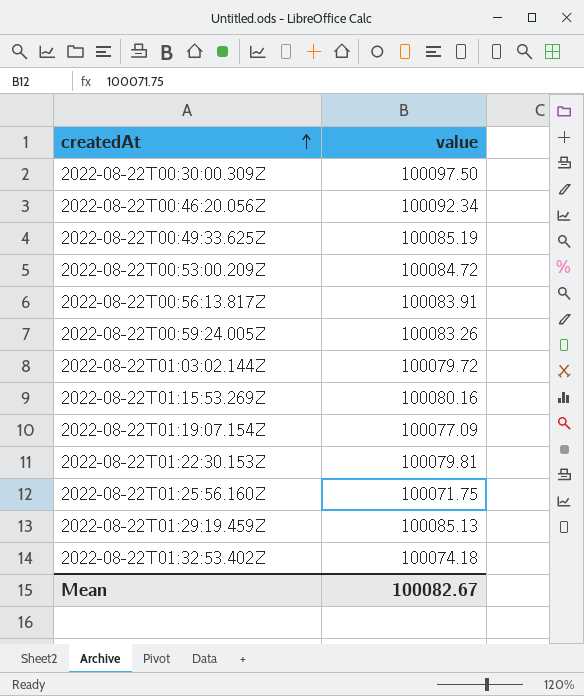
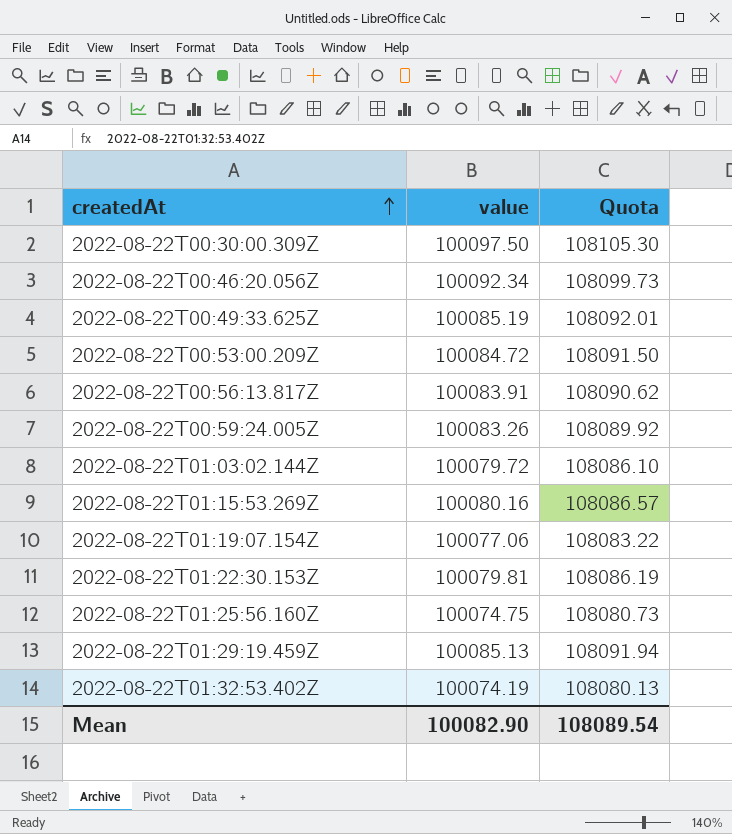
column Quota | formula: none -> [value] * 1.08
2022-08-22T01:19:07.154Z | value: 100077.09 -> 100077.06
2022-08-22T01:25:56.160Z | value: 100071.75 -> 100074.75
2022-08-22T01:32:53.402Z | value: 100074.18 -> 100074.19
Mean | value: 100082.67 -> 100082.90

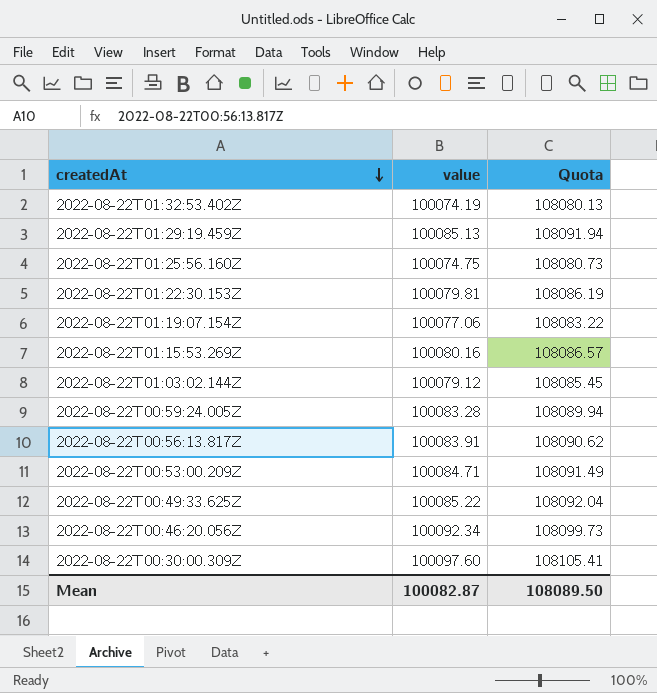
row order: createdAt ascending -> createdAt descending
2022-08-22T01:03:02.144Z | value: 100079.72 -> 100079.12
2022-08-22T01:03:02.144Z | Quota: 108086.10 -> 108085.45
2022-08-22T00:59:24.005Z | value: 100083.26 -> 100083.28
2022-08-22T00:59:24.005Z | Quota: 108089.92 -> 108089.94
2022-08-22T00:53:00.209Z | value: 100084.72 -> 100084.71
2022-08-22T00:53:00.209Z | Quota: 108091.50 -> 108091.49
2022-08-22T00:49:33.625Z | value: 100085.19 -> 100085.22
2022-08-22T00:49:33.625Z | Quota: 108092.01 -> 108092.04
2022-08-22T00:30:00.309Z | value: 100097.50 -> 100097.60
2022-08-22T00:30:00.309Z | Quota: 108105.30 -> 108105.41
Mean | value: 100082.90 -> 100082.87
Mean | Quota: 108089.54 -> 108089.50

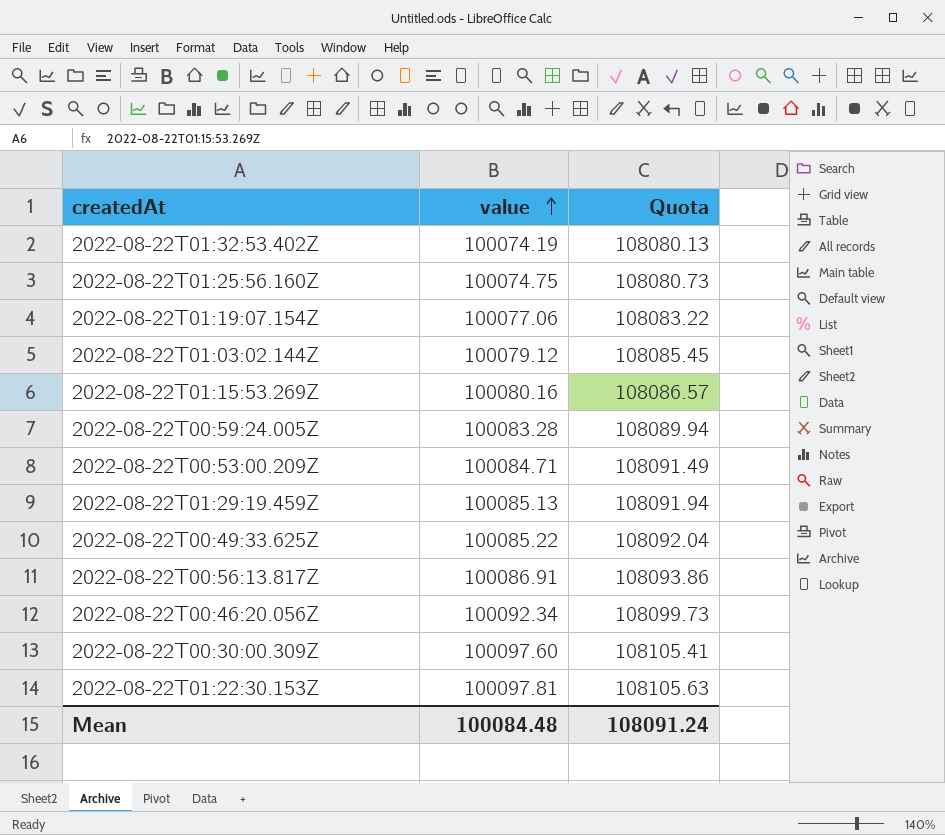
row order: createdAt descending -> value ascending
2022-08-22T00:56:13.817Z | value: 100083.91 -> 100086.91
2022-08-22T00:56:13.817Z | Quota: 108090.62 -> 108093.86
2022-08-22T01:22:30.153Z | value: 100079.81 -> 100097.81
2022-08-22T01:22:30.153Z | Quota: 108086.19 -> 108105.63
Mean | value: 100082.87 -> 100084.48
Mean | Quota: 108089.50 -> 108091.24

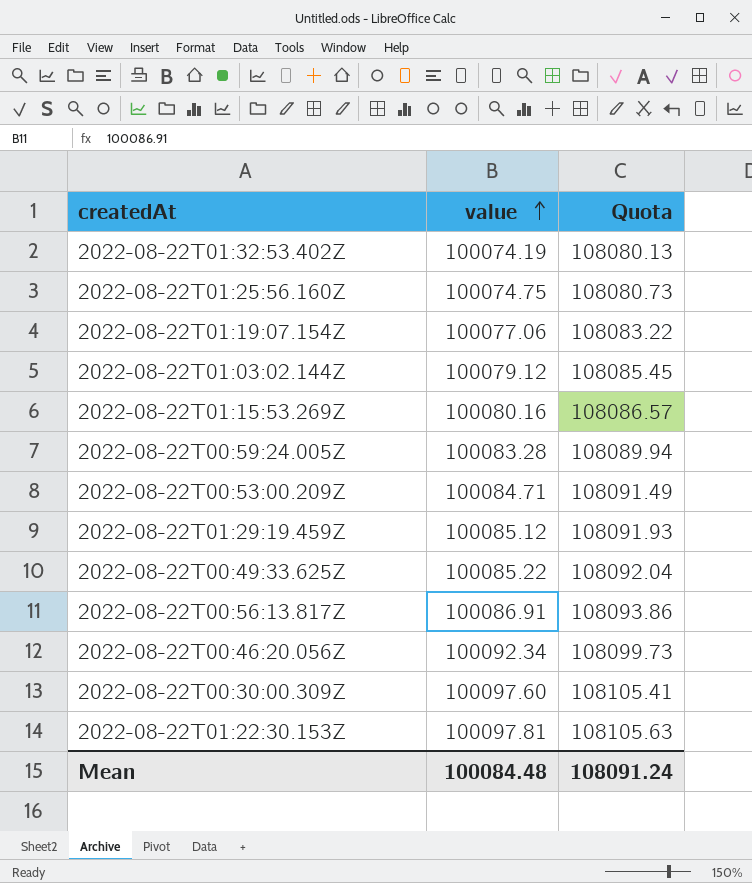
2022-08-22T01:29:19.459Z | value: 100085.13 -> 100085.12
2022-08-22T01:29:19.459Z | Quota: 108091.94 -> 108091.93

